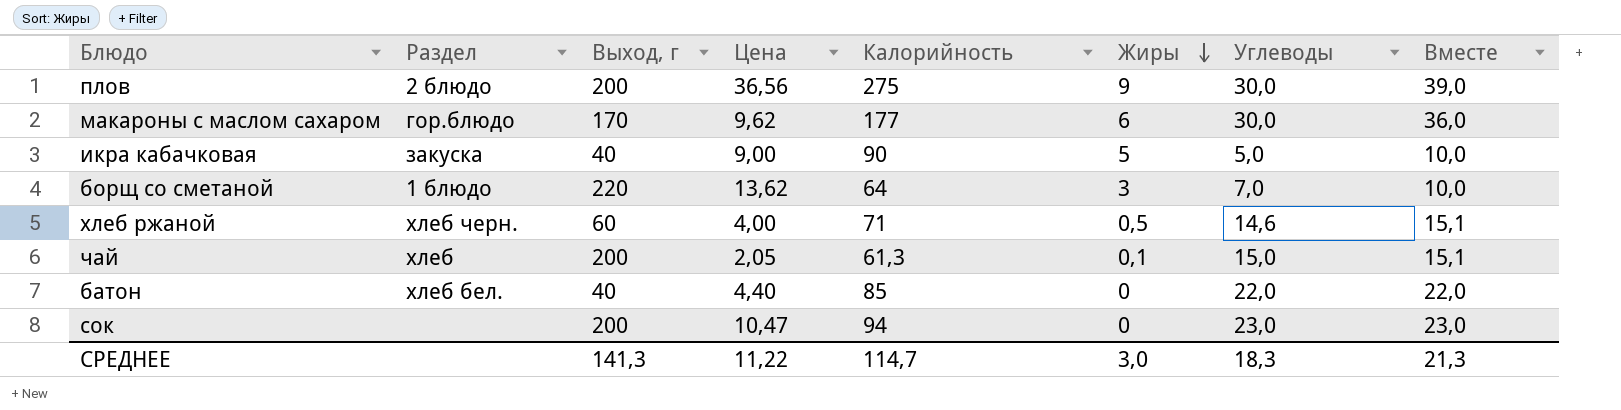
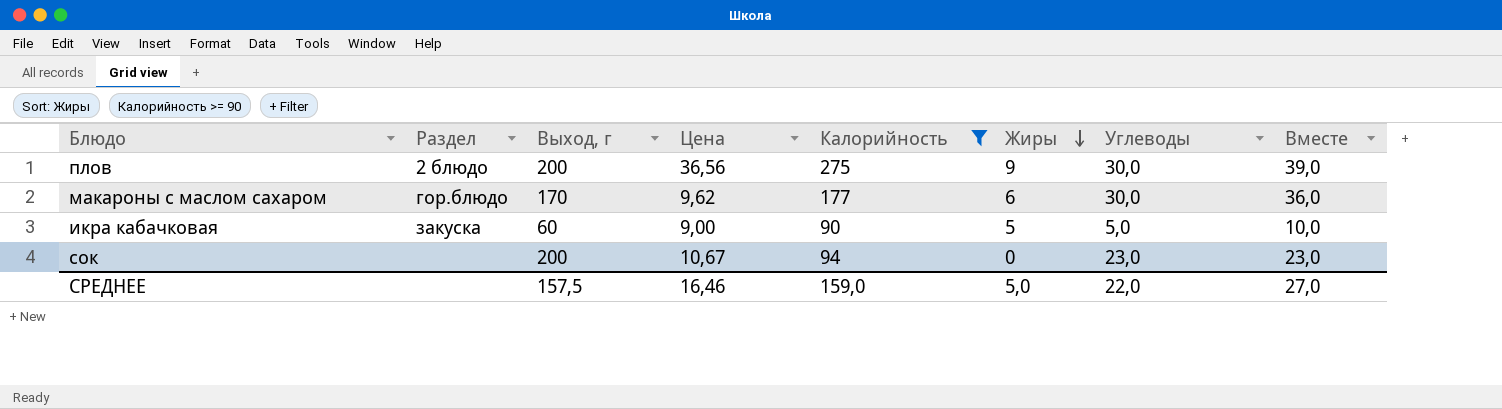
filter: none -> Калорийность >= 90
икра кабачковая | Выход, г: 40 -> 60
сок | Цена: 10,47 -> 10,67
СРЕДНЕЕ | Выход, г: 141,3 -> 157,5
СРЕДНЕЕ | Цена: 11,22 -> 16,46
СРЕДНЕЕ | Калорийность: 114,7 -> 159,0
СРЕДНЕЕ | Жиры: 3,0 -> 5,0
СРЕДНЕЕ | Углеводы: 18,3 -> 22,0
СРЕДНЕЕ | Вместе: 21,3 -> 27,0

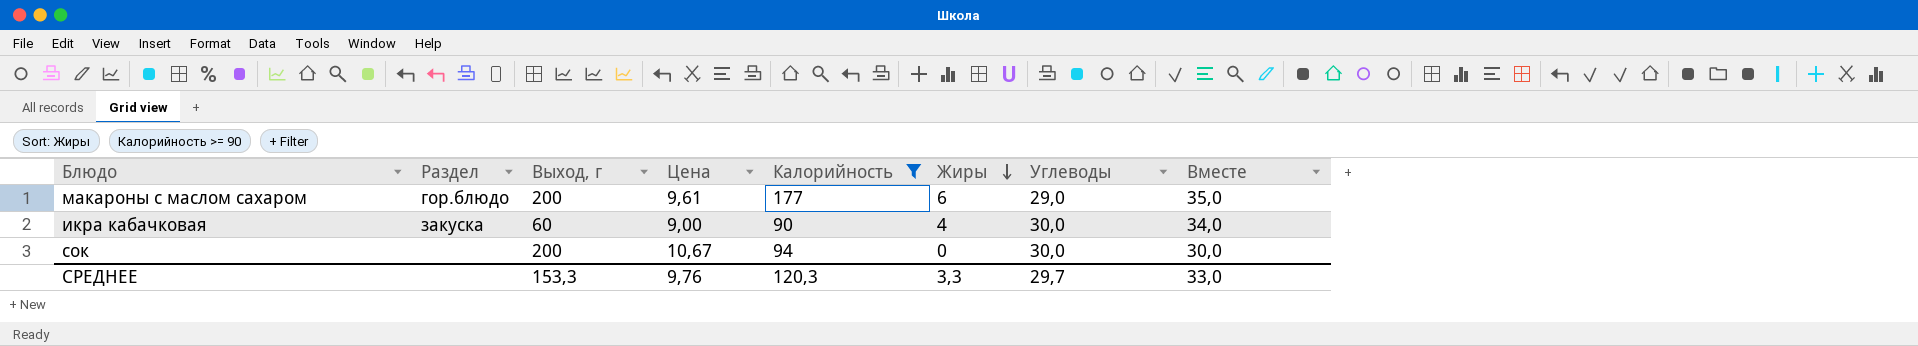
row плов: 2 блюдо | 200 | 36,56 | 275 | 9 | 30,0 | 39,0 -> none
макароны с маслом сахаром | Выход, г: 170 -> 200
макароны с маслом сахаром | Цена: 9,62 -> 9,61
макароны с маслом сахаром | Углеводы: 30,0 -> 29,0
макароны с маслом сахаром | Вместе: 36,0 -> 35,0
икра кабачковая | Жиры: 5 -> 4
икра кабачковая | Углеводы: 5,0 -> 30,0
икра кабачковая | Вместе: 10,0 -> 34,0
сок | Углеводы: 23,0 -> 30,0
сок | Вместе: 23,0 -> 30,0
СРЕДНЕЕ | Выход, г: 157,5 -> 153,3
СРЕДНЕЕ | Цена: 16,46 -> 9,76
СРЕДНЕЕ | Калорийность: 159,0 -> 120,3
СРЕДНЕЕ | Жиры: 5,0 -> 3,3
СРЕДНЕЕ | Углеводы: 22,0 -> 29,7
СРЕДНЕЕ | Вместе: 27,0 -> 33,0

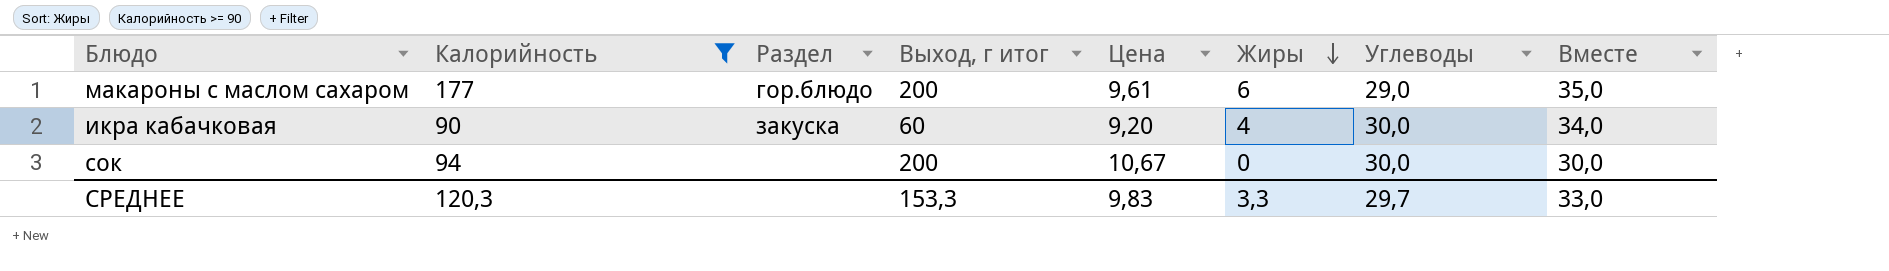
column Калорийность | position: 5 -> 2
column name: Выход, г -> Выход, г итог
икра кабачковая | Цена: 9,00 -> 9,20
СРЕДНЕЕ | Цена: 9,76 -> 9,83

